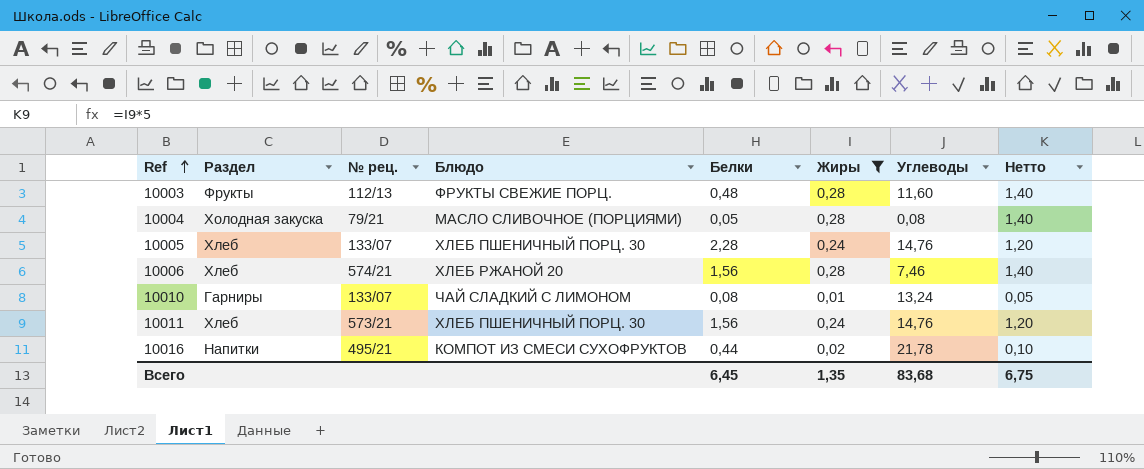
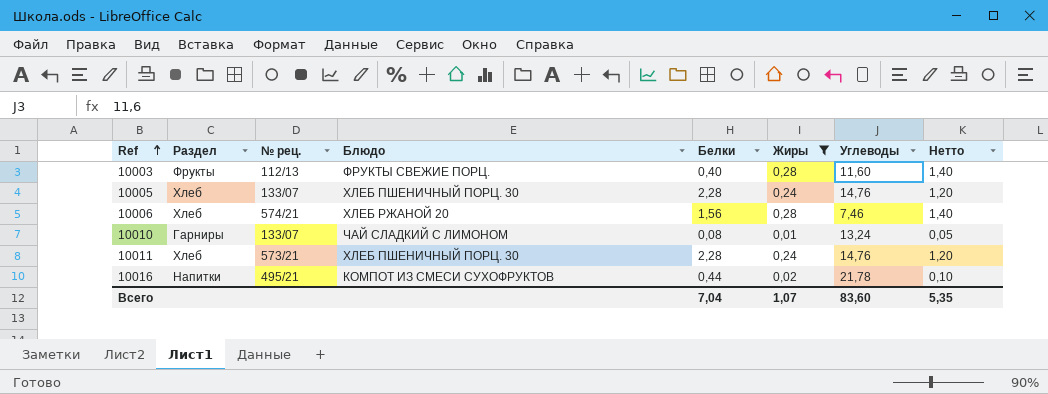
row 10004: Холодная закуска | 79/21 | МАСЛО СЛИВОЧНОЕ (ПОРЦИЯМИ) | 0,05 | 0,28 | 0,08 | 1,40 -> none
10003 | Белки: 0,48 -> 0,40
10011 | Белки: 1,56 -> 2,28
Всего | Белки: 6,45 -> 7,04
Всего | Жиры: 1,35 -> 1,07
Всего | Углеводы: 83,68 -> 83,60
Всего | Нетто: 6,75 -> 5,35

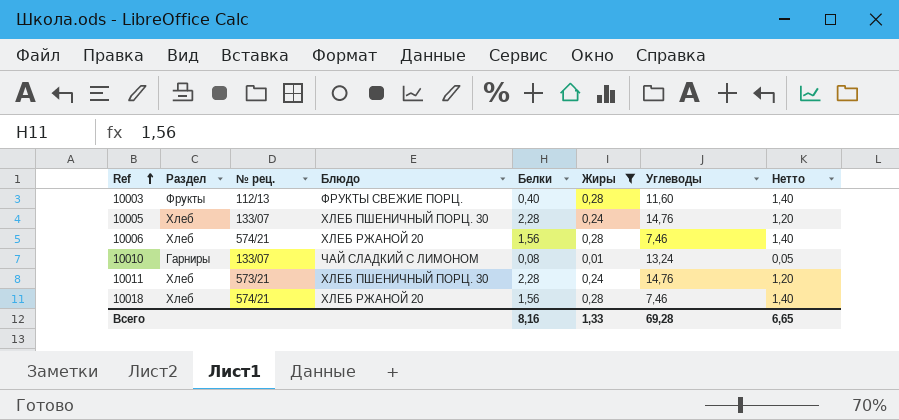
row 10016: Напитки | 495/21 | КОМПОТ ИЗ СМЕСИ СУХОФРУКТОВ | 0,44 | 0,02 | 21,78 | 0,10 -> none
row 10018: none -> Хлеб | 574/21 | ХЛЕБ РЖАНОЙ 20 | 1,56 | 0,28 | 7,46 | 1,40
Всего | Белки: 7,04 -> 8,16
Всего | Жиры: 1,07 -> 1,33
Всего | Углеводы: 83,60 -> 69,28
Всего | Нетто: 5,35 -> 6,65

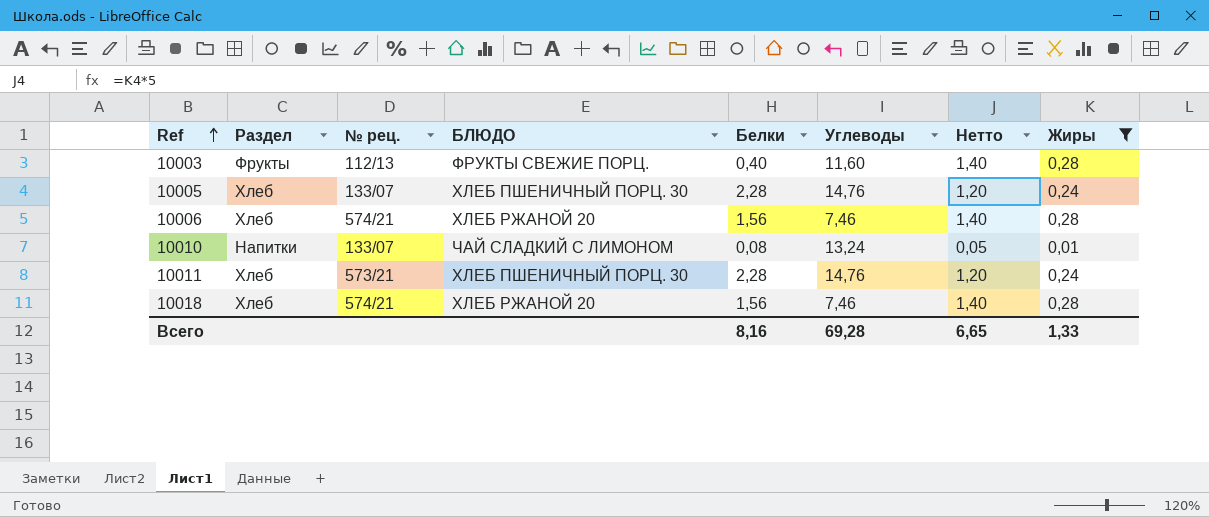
column name: Блюдо -> БЛЮДО
column Жиры | position: 6 -> 8
10010 | Раздел: Гарниры -> Напитки

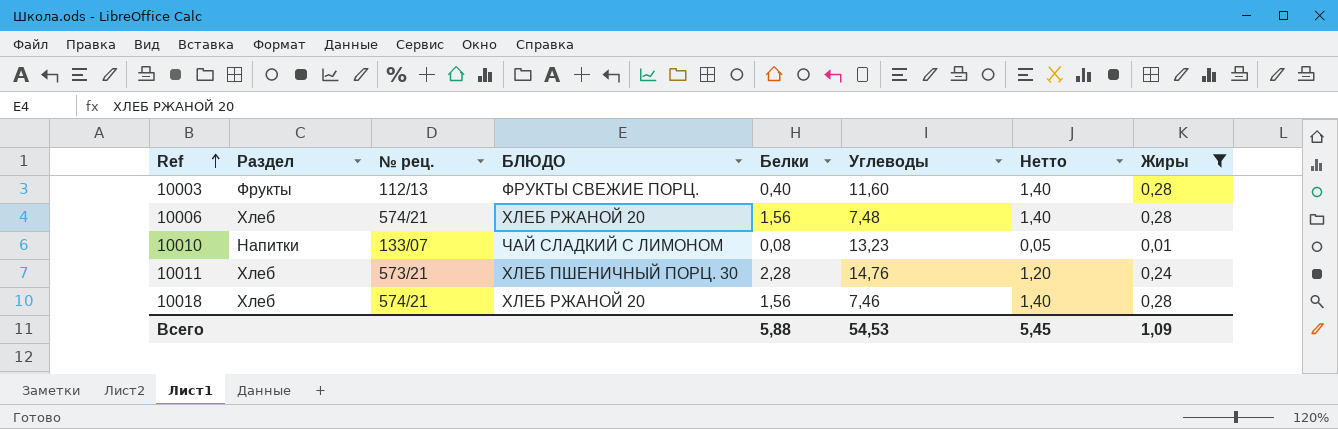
row 10005: Хлеб | 133/07 | ХЛЕБ ПШЕНИЧНЫЙ ПОРЦ. 30 | 2,28 | 14,76 | 1,20 | 0,24 -> none
10006 | Углеводы: 7,46 -> 7,48
10010 | Углеводы: 13,24 -> 13,23
Всего | Белки: 8,16 -> 5,88
Всего | Углеводы: 69,28 -> 54,53
Всего | Нетто: 6,65 -> 5,45
Всего | Жиры: 1,33 -> 1,09

